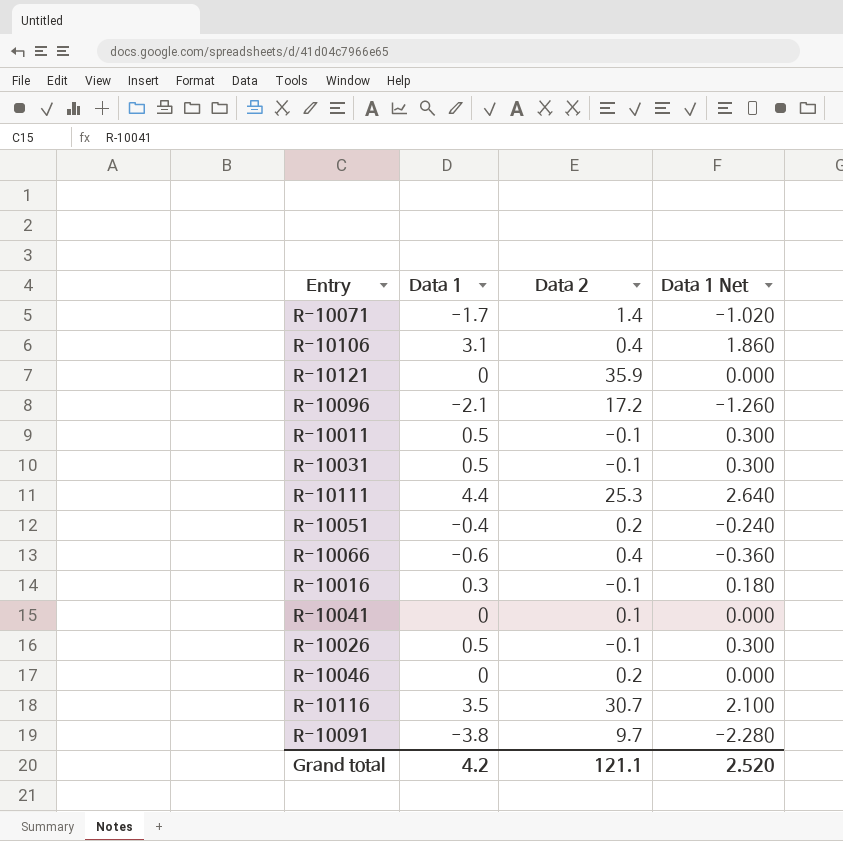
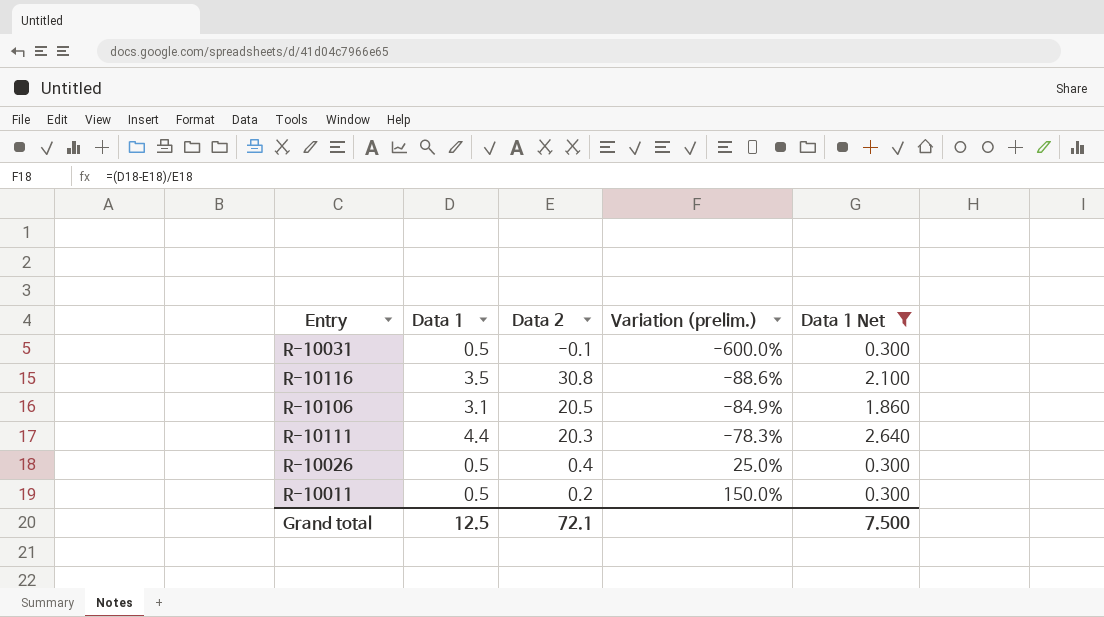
filter: none -> Data 1 Net >= 0.300
row order: none -> Variation (prelim.) ascending
column Variation (prelim.) | formula: none -> ([Data 1] - [Data 2]) / [Data 2]
R-10116 | Data 2: 30.7 -> 30.8
R-10106 | Data 2: 0.4 -> 20.5
R-10111 | Data 2: 25.3 -> 20.3
R-10026 | Data 2: -0.1 -> 0.4
R-10011 | Data 2: -0.1 -> 0.2
Grand total | Data 1: 4.2 -> 12.5
Grand total | Data 2: 121.1 -> 72.1
Grand total | Data 1 Net: 2.520 -> 7.500

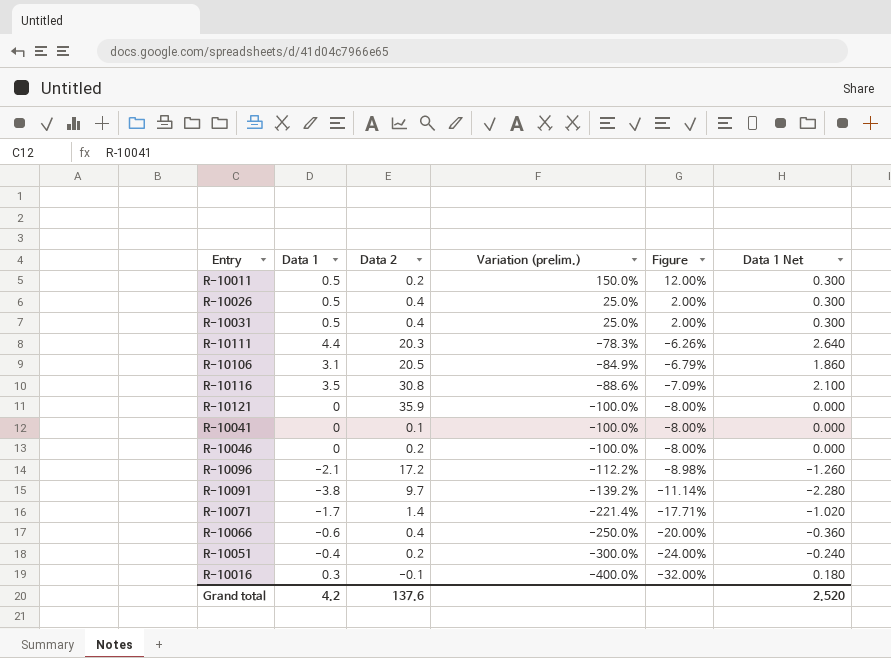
filter: Data 1 Net >= 0.300 -> none
row order: Variation (prelim.) ascending -> Variation (prelim.) descending
column Figure | formula: none -> [Variation (prelim.)] * 0.08
R-10031 | Data 2: -0.1 -> 0.4
R-10031 | Variation (prelim.): -600.0% -> 25.0%
Grand total | Data 1: 12.5 -> 4.2
Grand total | Data 2: 72.1 -> 137.6
Grand total | Data 1 Net: 7.500 -> 2.520

